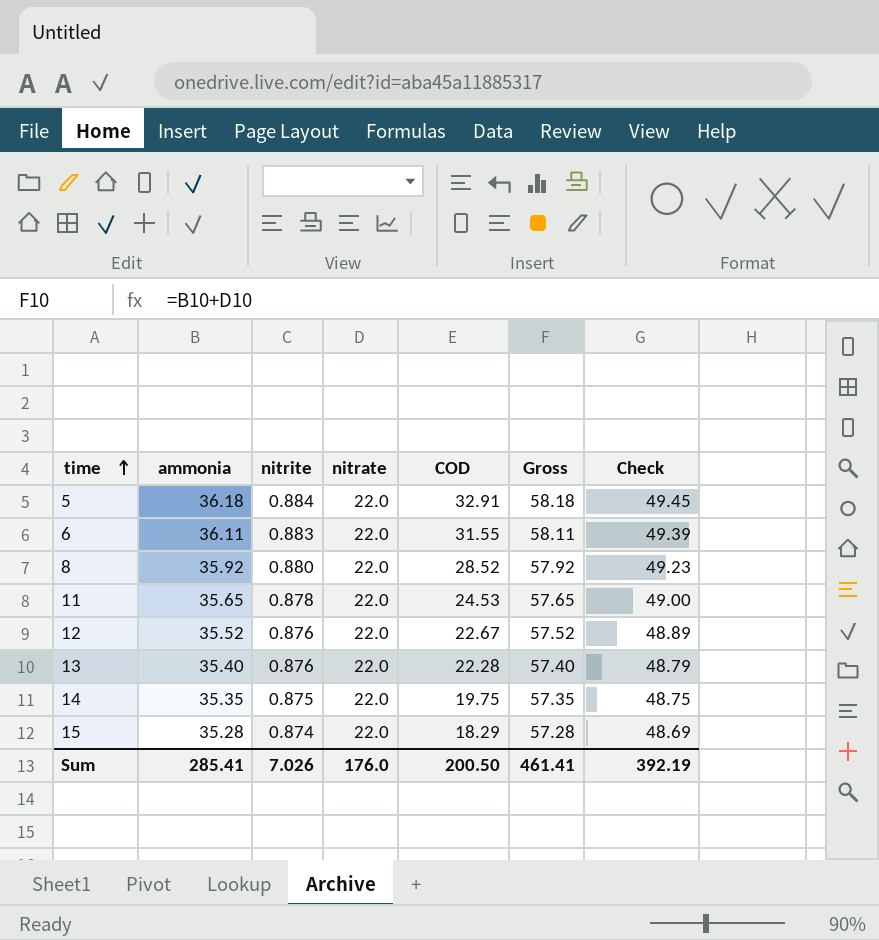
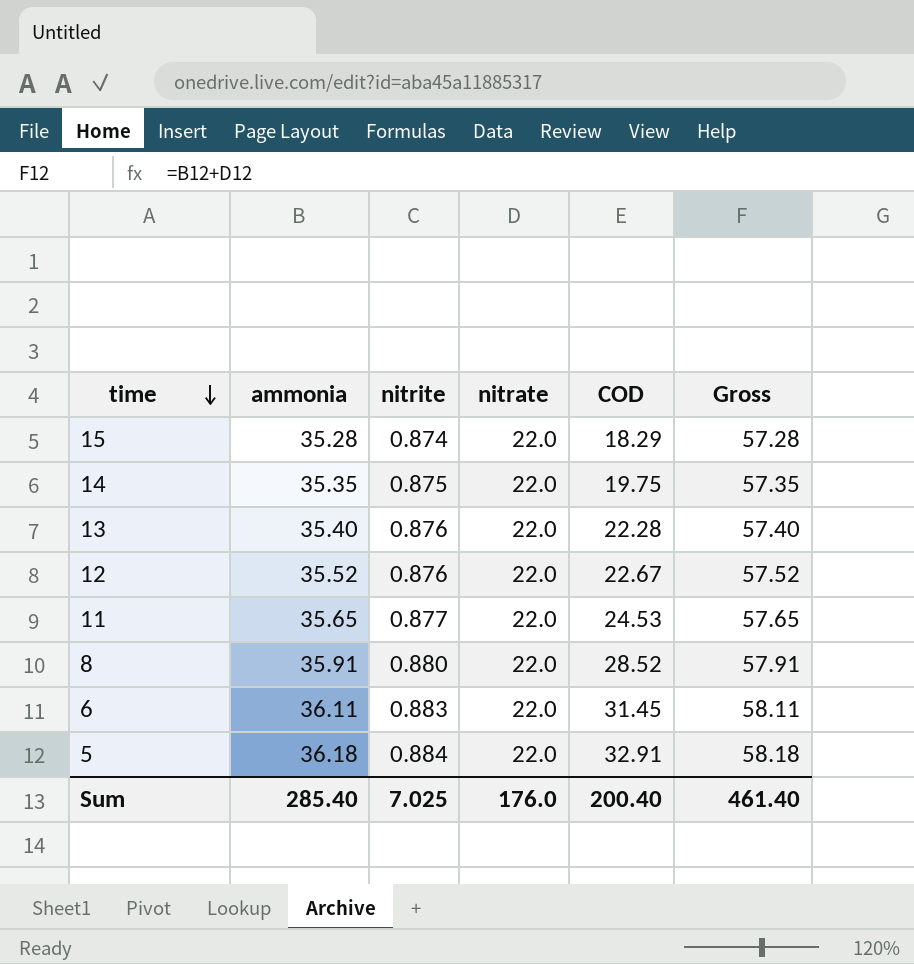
row order: time ascending -> time descending
column Check | formula: [Gross] * 0.85 -> none
11 | nitrite: 0.878 -> 0.877
8 | ammonia: 35.92 -> 35.91
8 | Gross: 57.92 -> 57.91
6 | COD: 31.55 -> 31.45
Sum | ammonia: 285.41 -> 285.40
Sum | nitrite: 7.026 -> 7.025
Sum | COD: 200.50 -> 200.40
Sum | Gross: 461.41 -> 461.40

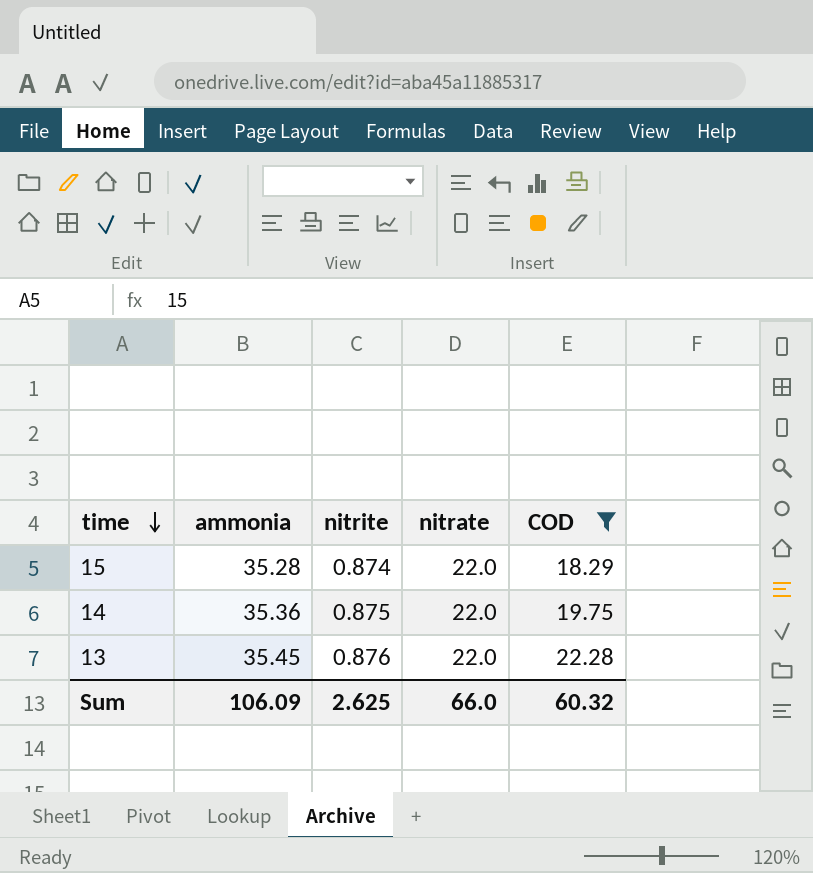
filter: none -> COD <= 22.28
column Gross | formula: [ammonia] + [nitrate] -> none
14 | ammonia: 35.35 -> 35.36
13 | ammonia: 35.40 -> 35.45
Sum | ammonia: 285.40 -> 106.09
Sum | nitrite: 7.025 -> 2.625
Sum | nitrate: 176.0 -> 66.0
Sum | COD: 200.40 -> 60.32

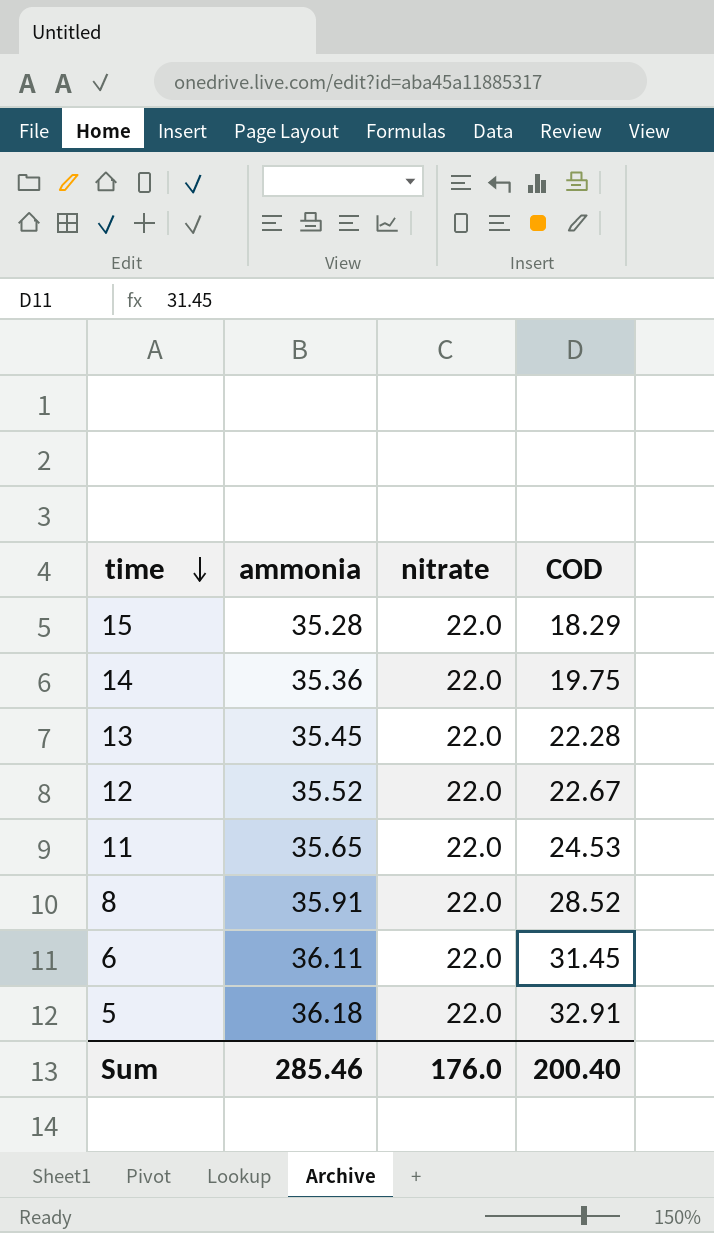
filter: COD <= 22.28 -> none
column nitrite | position: 3 -> none
Sum | ammonia: 106.09 -> 285.46
Sum | nitrate: 66.0 -> 176.0
Sum | COD: 60.32 -> 200.40

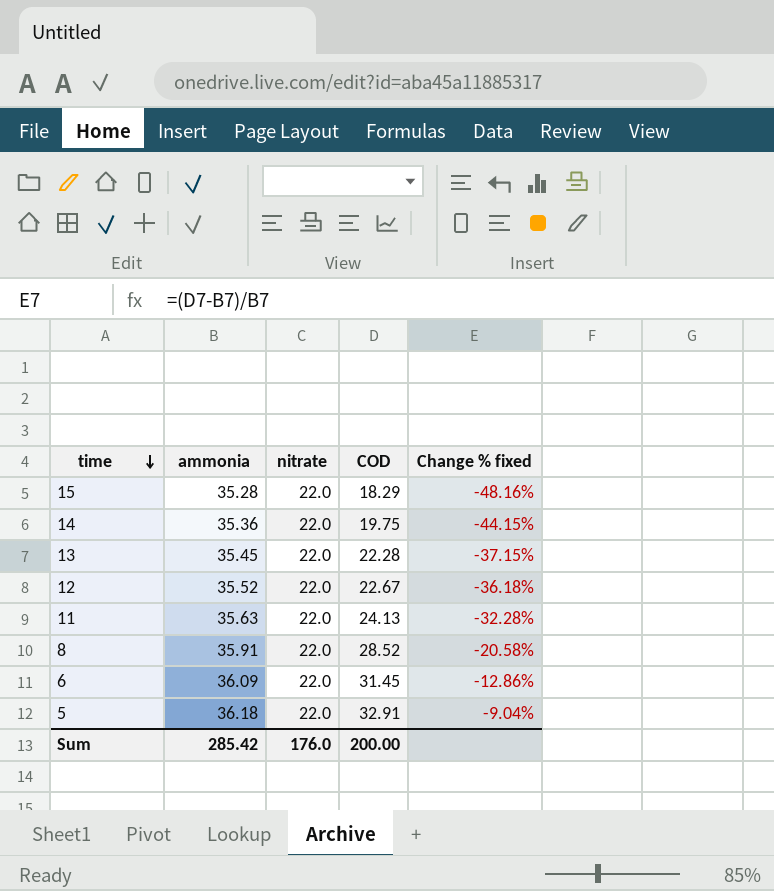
column Change % fixed | formula: none -> ([COD] - [ammonia]) / [ammonia]
11 | ammonia: 35.65 -> 35.63
11 | COD: 24.53 -> 24.13
6 | ammonia: 36.11 -> 36.09
Sum | ammonia: 285.46 -> 285.42
Sum | COD: 200.40 -> 200.00

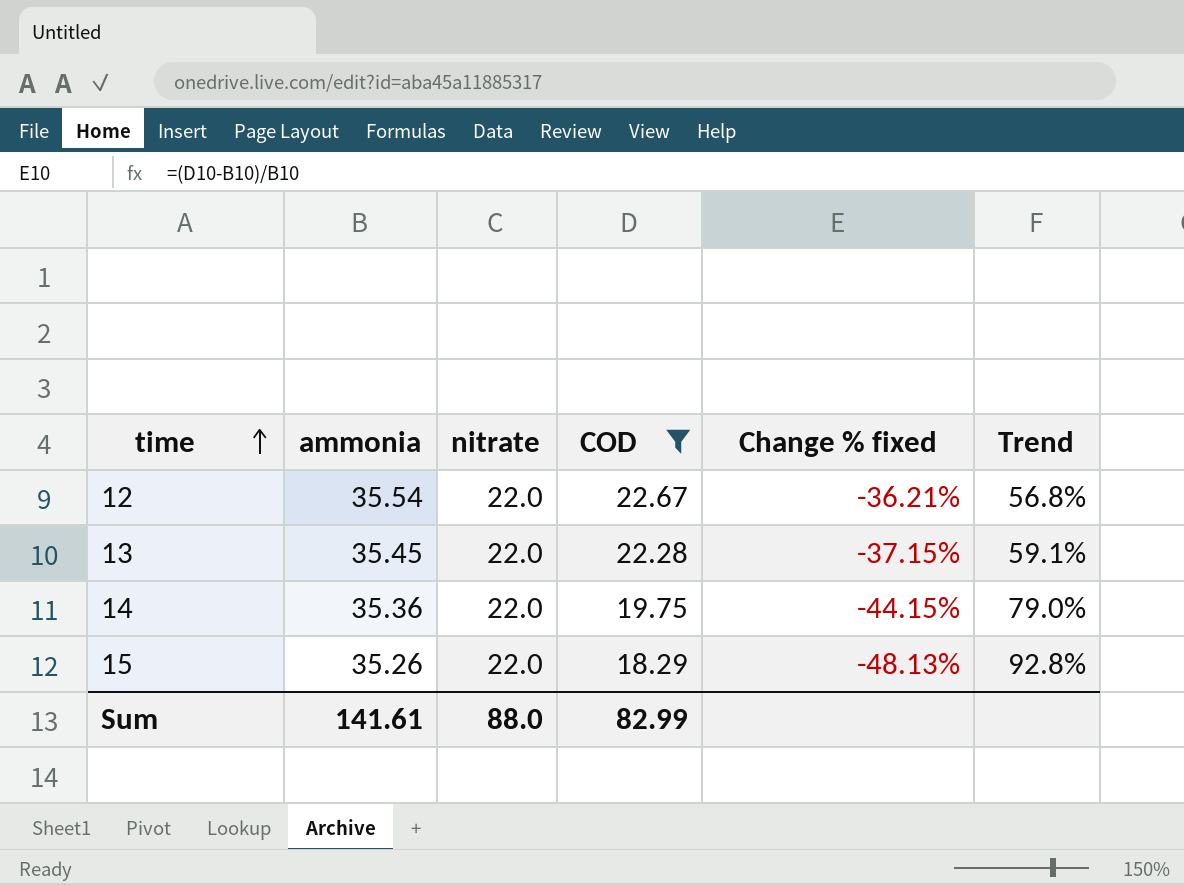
filter: none -> COD <= 22.67
row order: time descending -> time ascending
column Trend | formula: none -> ([ammonia] - [COD]) / [COD]
12 | ammonia: 35.52 -> 35.54
12 | Change % fixed: -36.18% -> -36.21%
15 | ammonia: 35.28 -> 35.26
15 | Change % fixed: -48.16% -> -48.13%
Sum | ammonia: 285.42 -> 141.61
Sum | nitrate: 176.0 -> 88.0
Sum | COD: 200.00 -> 82.99

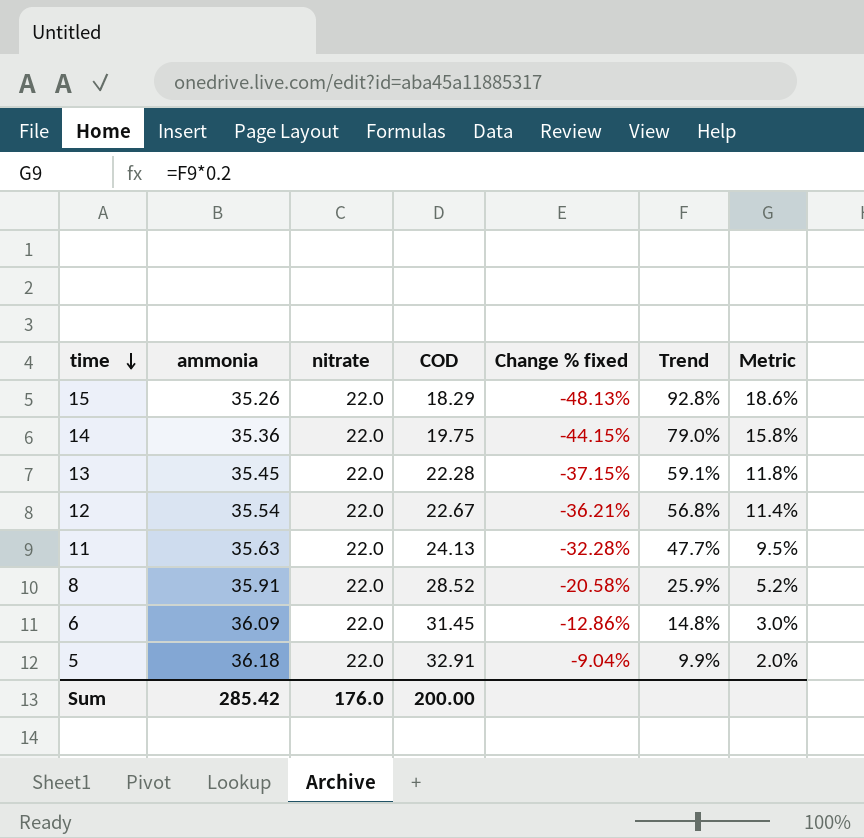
filter: COD <= 22.67 -> none
row order: time ascending -> time descending
column Metric | formula: none -> [Trend] * 0.2
Sum | ammonia: 141.61 -> 285.42
Sum | nitrate: 88.0 -> 176.0
Sum | COD: 82.99 -> 200.00

